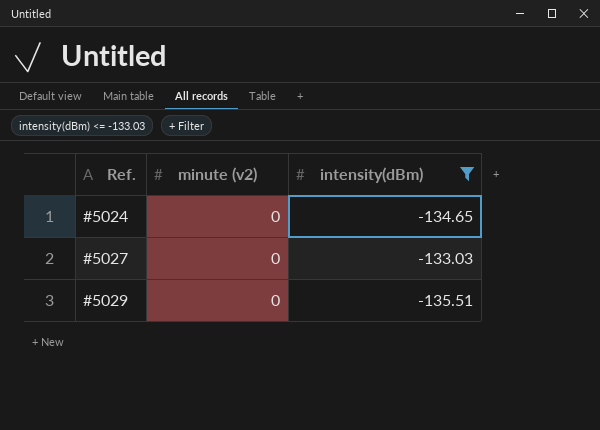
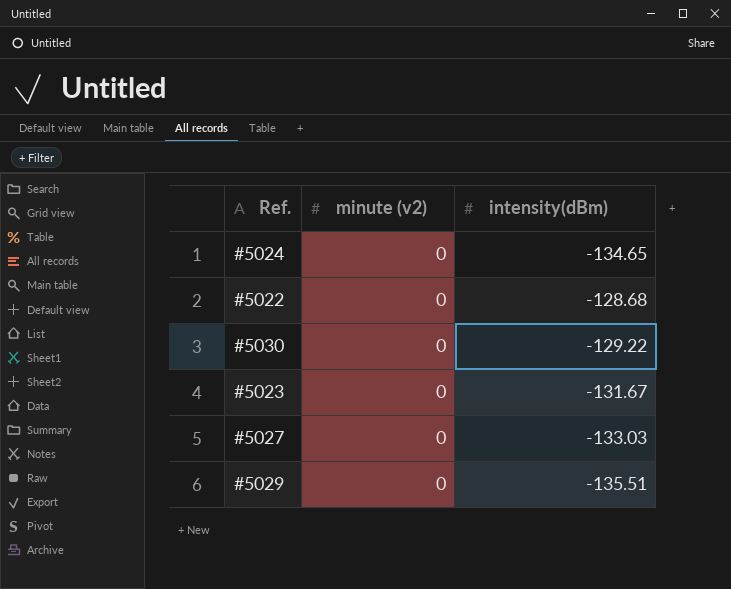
filter: intensity(dBm) <= -133.03 -> none

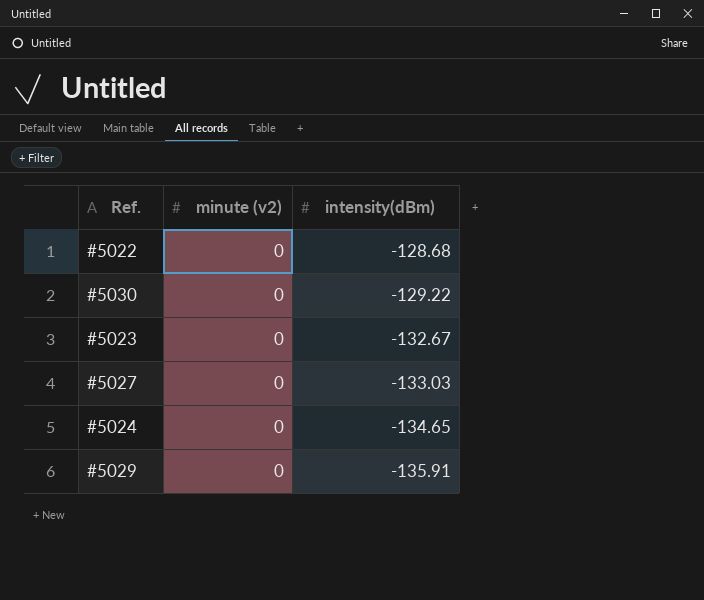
row order: none -> intensity(dBm) descending
#5023 | intensity(dBm): -131.67 -> -132.67
#5029 | intensity(dBm): -135.51 -> -135.91

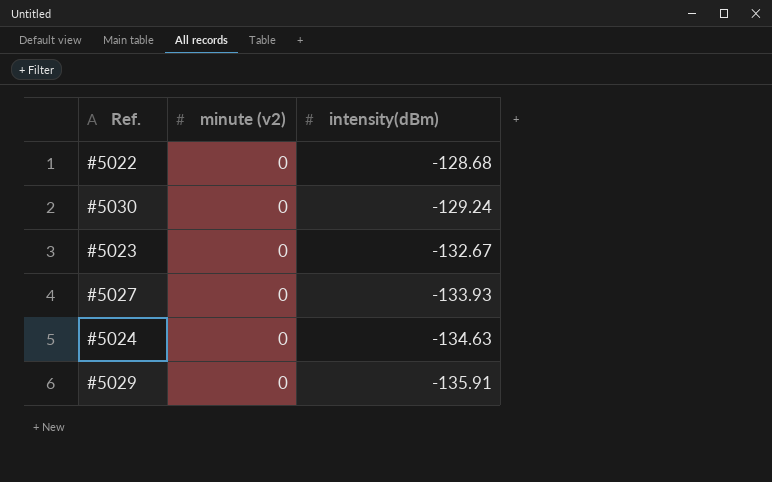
#5030 | intensity(dBm): -129.22 -> -129.24
#5027 | intensity(dBm): -133.03 -> -133.93
#5024 | intensity(dBm): -134.65 -> -134.63

